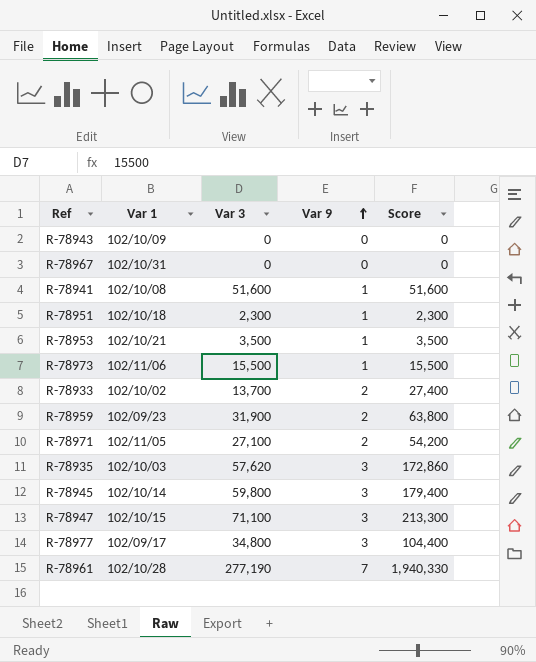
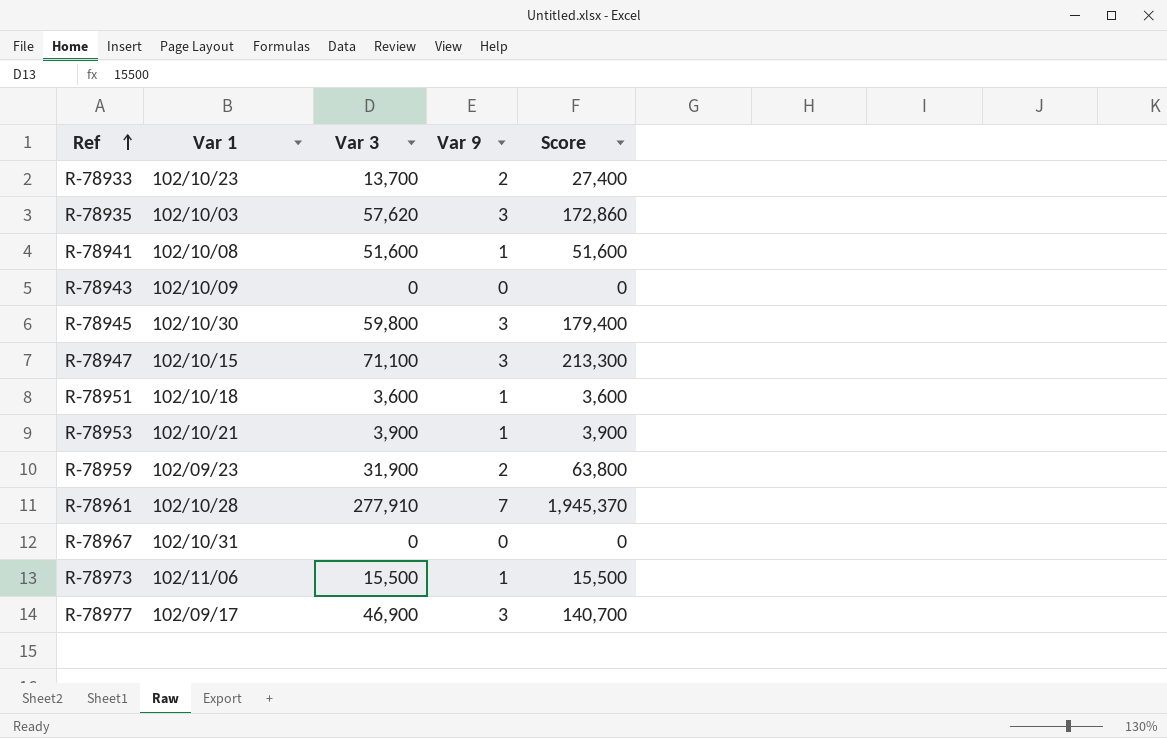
row order: Var 9 ascending -> Ref ascending
row R-78971: 102/11/05 | 27,100 | 2 | 54,200 -> none
R-78933 | Var 1: 102/10/02 -> 102/10/23
R-78945 | Var 1: 102/10/14 -> 102/10/30
R-78951 | Var 3: 2,300 -> 3,600
R-78951 | Score: 2,300 -> 3,600
R-78953 | Var 3: 3,500 -> 3,900
R-78953 | Score: 3,500 -> 3,900
R-78961 | Var 3: 277,190 -> 277,910
R-78961 | Score: 1,940,330 -> 1,945,370
R-78977 | Var 3: 34,800 -> 46,900
R-78977 | Score: 104,400 -> 140,700

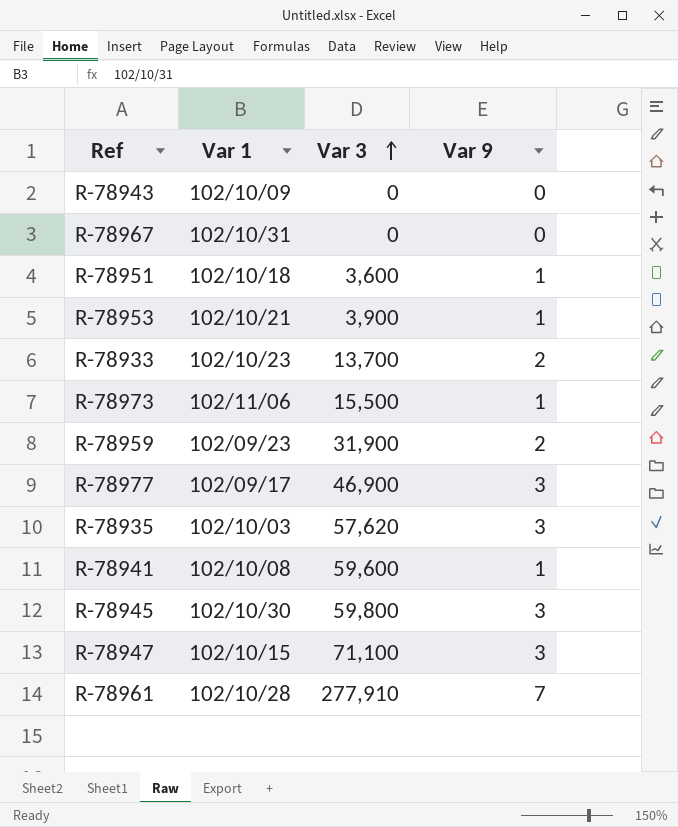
row order: Ref ascending -> Var 3 ascending
column Score | formula: [Var 3] * [Var 9] -> none
R-78941 | Var 3: 51,600 -> 59,600

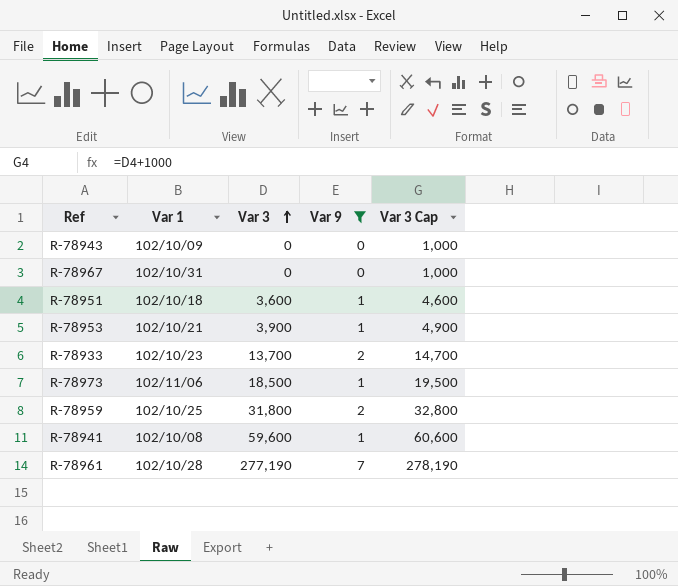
filter: none -> Var 9 != 3
column Var 3 Cap | formula: none -> [Var 3] + 1000
R-78973 | Var 3: 15,500 -> 18,500
R-78959 | Var 1: 102/09/23 -> 102/10/25
R-78959 | Var 3: 31,900 -> 31,800
R-78961 | Var 3: 277,910 -> 277,190

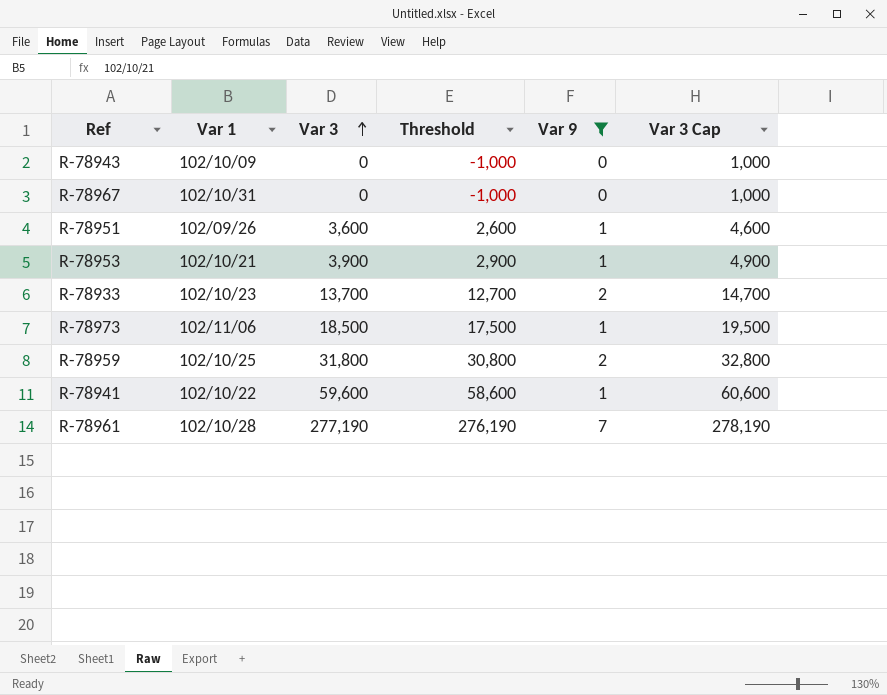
column Threshold | formula: none -> [Var 3] - 1000
R-78951 | Var 1: 102/10/18 -> 102/09/26
R-78941 | Var 1: 102/10/08 -> 102/10/22

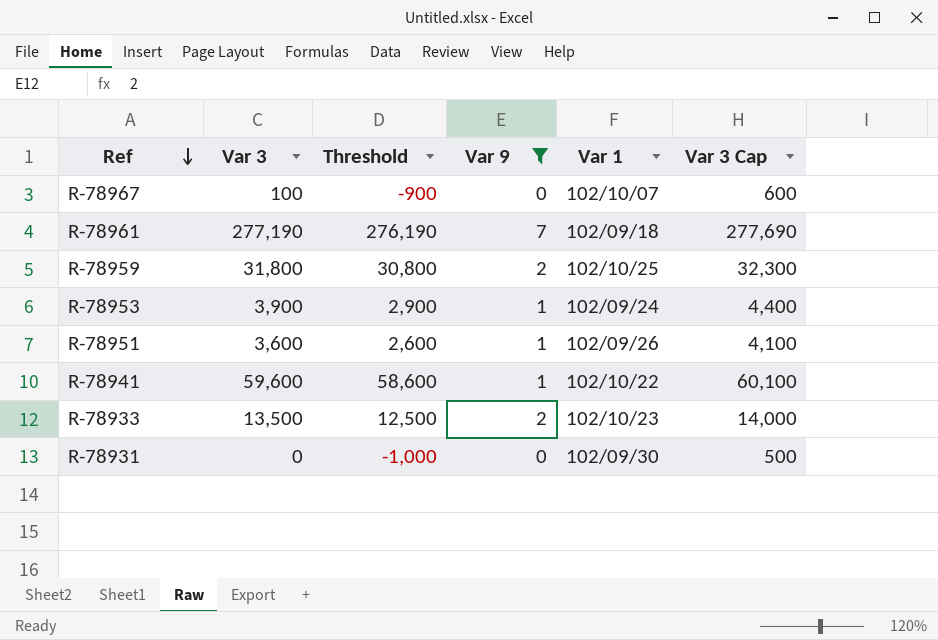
row order: Var 3 ascending -> Ref descending
column Var 1 | position: 2 -> 5
column Var 3 Cap | formula: [Var 3] + 1000 -> [Var 3] + 500
row R-78943: 102/10/09 | 0 | -1,000 | 0 | 1,000 -> none
row R-78973: 102/11/06 | 18,500 | 17,500 | 1 | 19,500 -> none
R-78967 | Var 3: 0 -> 100
R-78967 | Threshold: -1,000 -> -900
R-78967 | Var 1: 102/10/31 -> 102/10/07
R-78961 | Var 1: 102/10/28 -> 102/09/18
R-78953 | Var 1: 102/10/21 -> 102/09/24
R-78933 | Var 3: 13,700 -> 13,500
R-78933 | Threshold: 12,700 -> 12,500
row R-78931: none -> 0 | -1,000 | 0 | 102/09/30 | 500

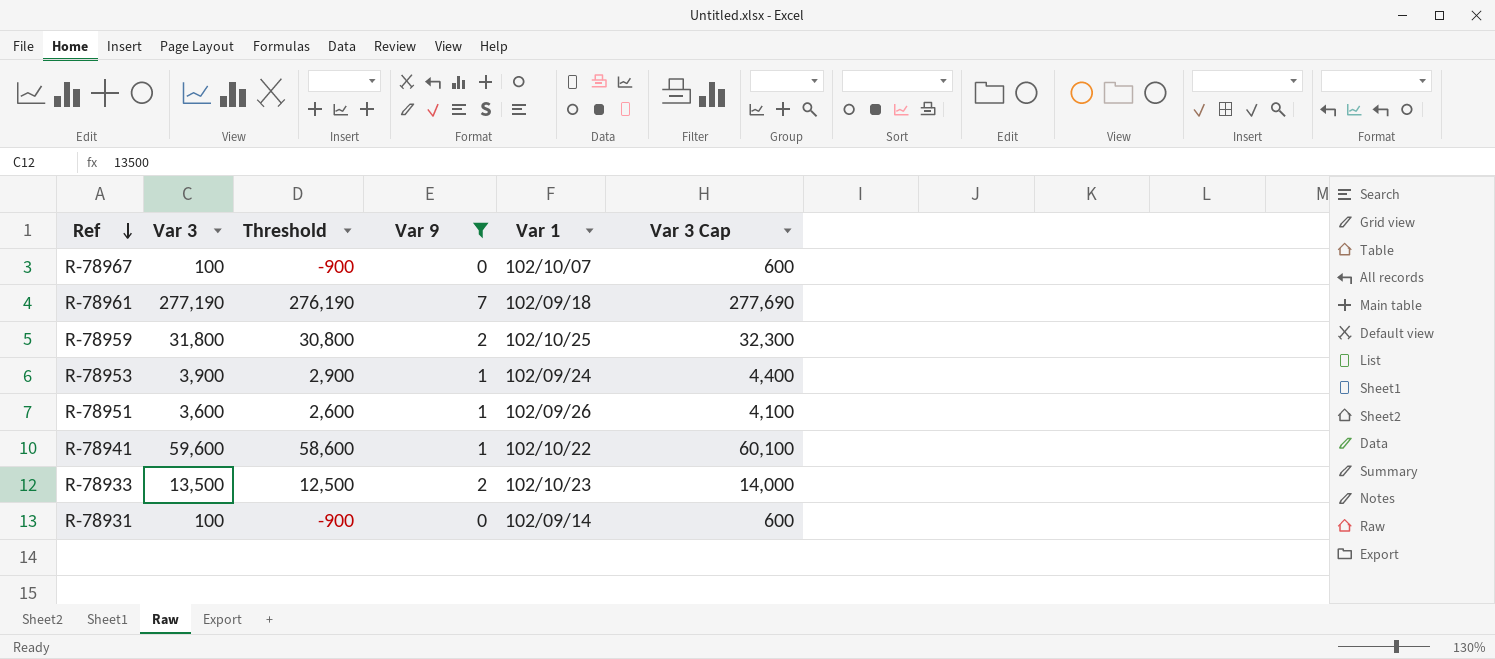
R-78931 | Var 3: 0 -> 100
R-78931 | Threshold: -1,000 -> -900
R-78931 | Var 1: 102/09/30 -> 102/09/14
R-78931 | Var 3 Cap: 500 -> 600

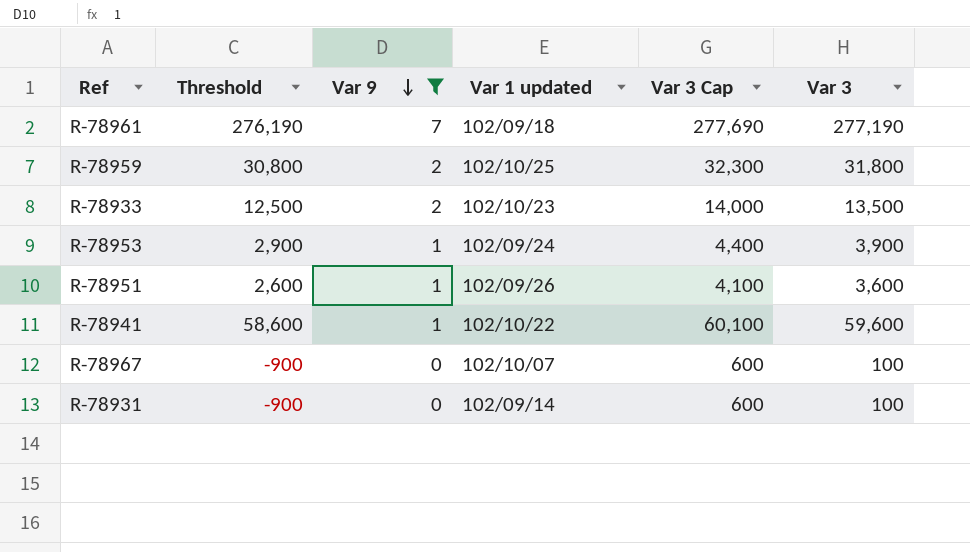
row order: Ref descending -> Var 9 descending
column name: Var 1 -> Var 1 updated
column Var 3 | position: 2 -> 6

